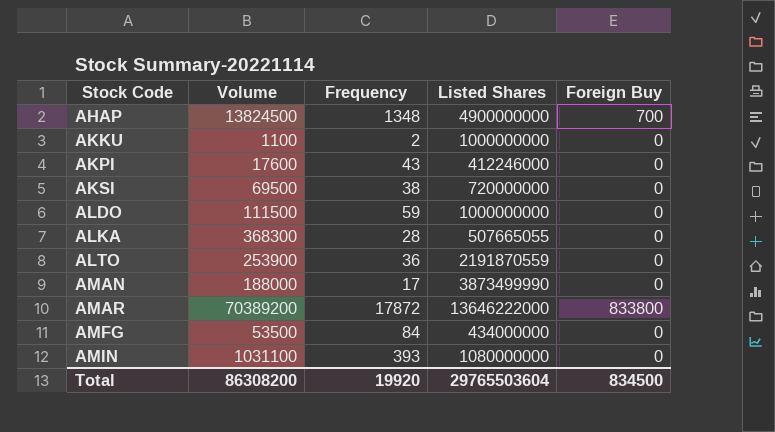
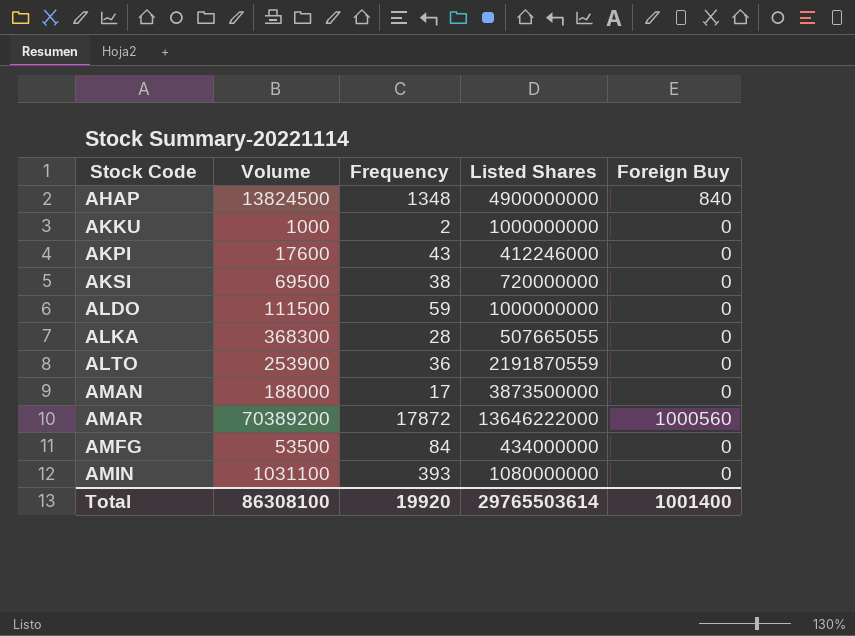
AHAP | Foreign Buy: 700 -> 840
AKKU | Volume: 1100 -> 1000
AMAN | Listed Shares: 3873499990 -> 3873500000
AMAR | Foreign Buy: 833800 -> 1000560
Total | Volume: 86308200 -> 86308100
Total | Listed Shares: 29765503604 -> 29765503614
Total | Foreign Buy: 834500 -> 1001400

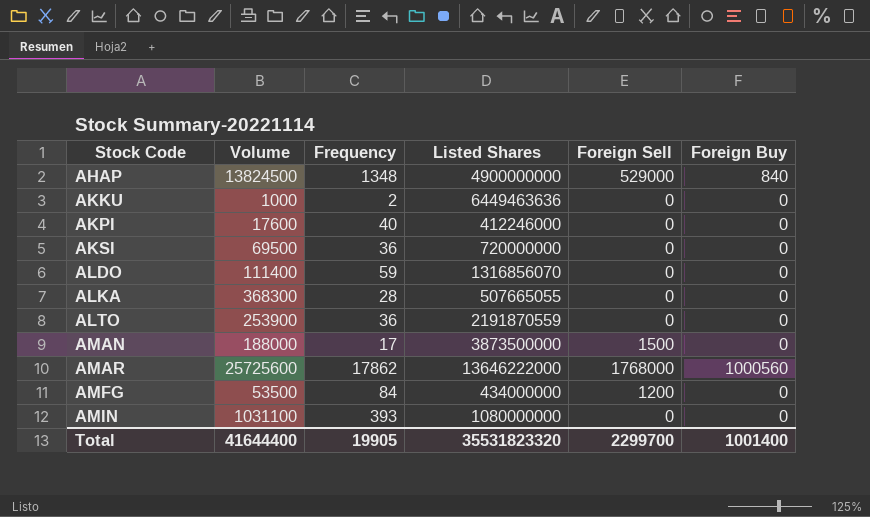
column Foreign Sell | position: none -> 5
AKKU | Listed Shares: 1000000000 -> 6449463636
AKPI | Frequency: 43 -> 40
AKSI | Frequency: 38 -> 36
ALDO | Volume: 111500 -> 111400
ALDO | Listed Shares: 1000000000 -> 1316856070
AMAR | Volume: 70389200 -> 25725600
AMAR | Frequency: 17872 -> 17862
Total | Volume: 86308100 -> 41644400
Total | Frequency: 19920 -> 19905
Total | Listed Shares: 29765503614 -> 35531823320

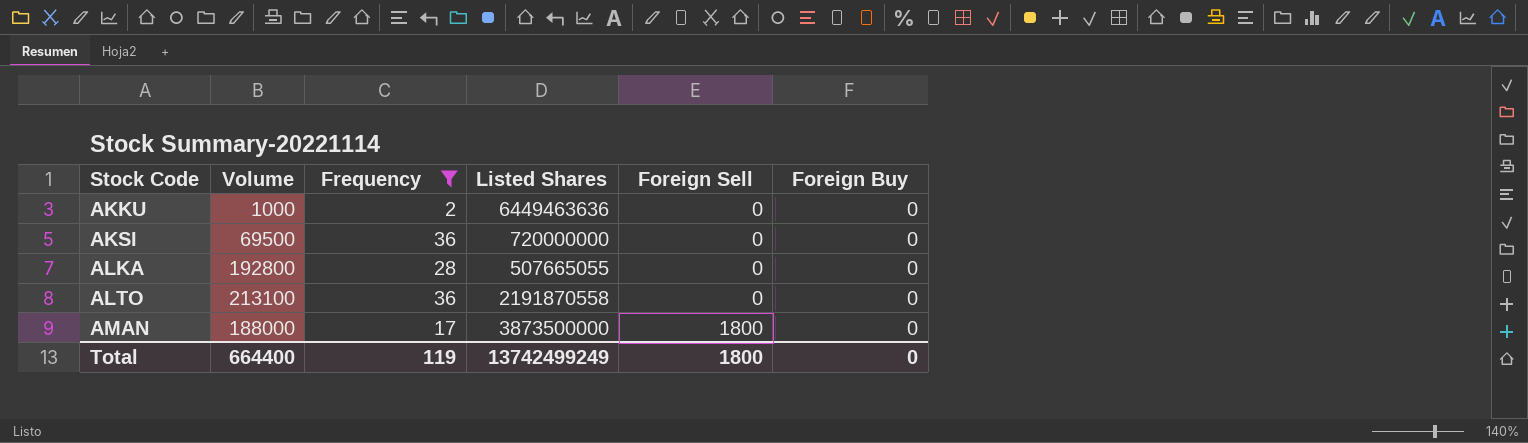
filter: none -> Frequency <= 36
ALKA | Volume: 368300 -> 192800
ALTO | Volume: 253900 -> 213100
ALTO | Listed Shares: 2191870559 -> 2191870558
AMAN | Foreign Sell: 1500 -> 1800
Total | Volume: 41644400 -> 664400
Total | Frequency: 19905 -> 119
Total | Listed Shares: 35531823320 -> 13742499249
Total | Foreign Sell: 2299700 -> 1800
Total | Foreign Buy: 1001400 -> 0

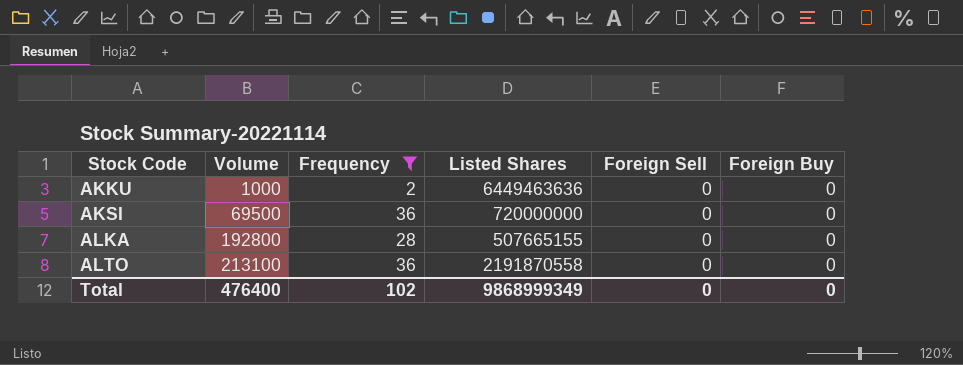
row AMAN: 188000 | 17 | 3873500000 | 1800 | 0 -> none
ALKA | Listed Shares: 507665055 -> 507665155
Total | Volume: 664400 -> 476400
Total | Frequency: 119 -> 102
Total | Listed Shares: 13742499249 -> 9868999349
Total | Foreign Sell: 1800 -> 0

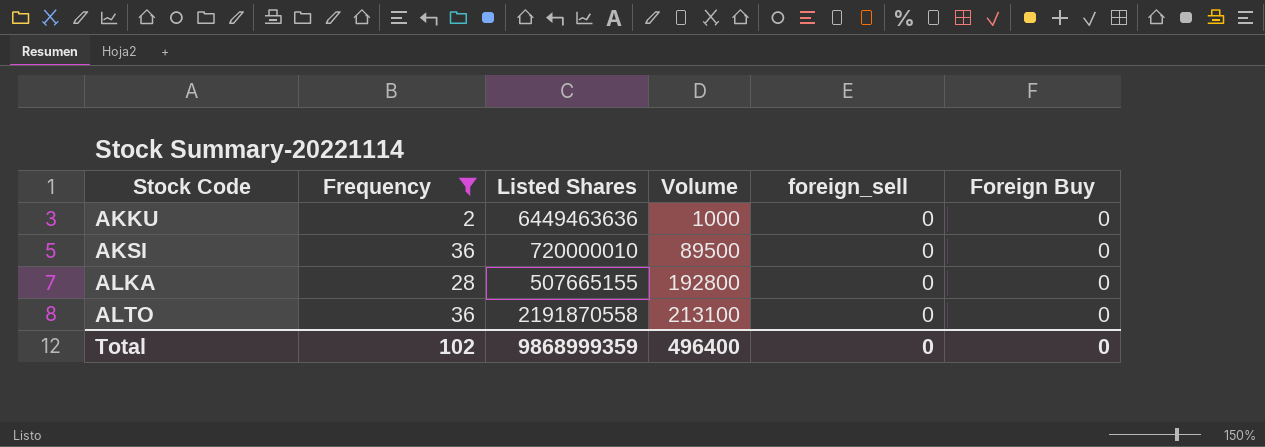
column Volume | position: 2 -> 4
column name: Foreign Sell -> foreign_sell
AKSI | Listed Shares: 720000000 -> 720000010
AKSI | Volume: 69500 -> 89500
Total | Listed Shares: 9868999349 -> 9868999359
Total | Volume: 476400 -> 496400

